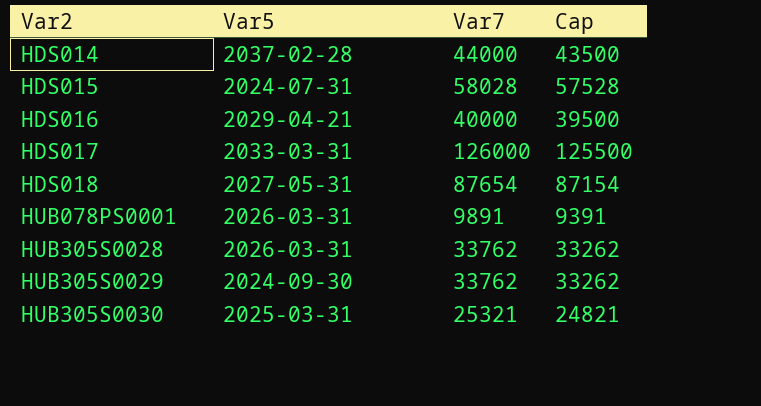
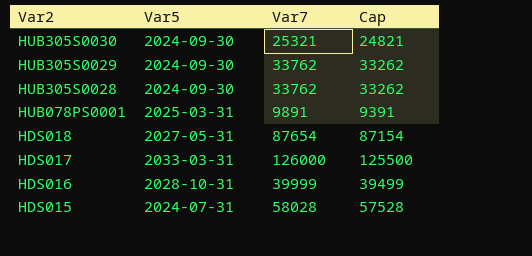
row order: Var2 ascending -> Var2 descending
row HDS014: 2037-02-28 | 44000 | 43500 -> none
HUB305S0030 | Var5: 2025-03-31 -> 2024-09-30
HUB305S0028 | Var5: 2026-03-31 -> 2024-09-30
HUB078PS0001 | Var5: 2026-03-31 -> 2025-03-31
HDS016 | Var5: 2029-04-21 -> 2028-10-31
HDS016 | Var7: 40000 -> 39999
HDS016 | Cap: 39500 -> 39499

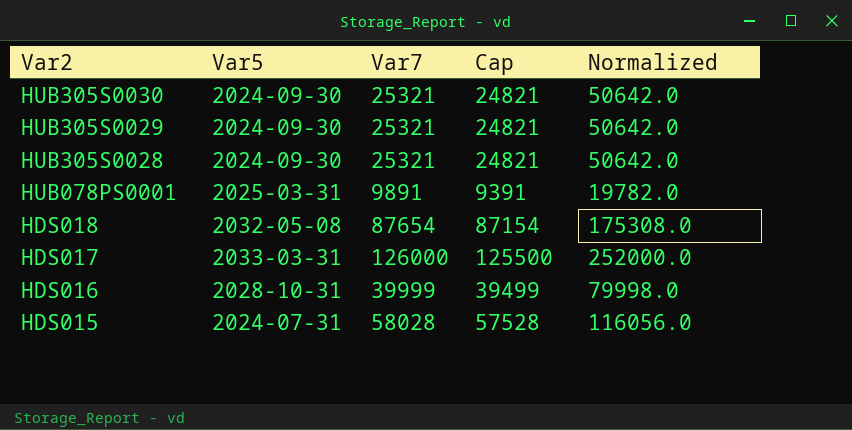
column Normalized | formula: none -> [Var7] * 2
HUB305S0029 | Var7: 33762 -> 25321
HUB305S0029 | Cap: 33262 -> 24821
HUB305S0028 | Var7: 33762 -> 25321
HUB305S0028 | Cap: 33262 -> 24821
HDS018 | Var5: 2027-05-31 -> 2032-05-08

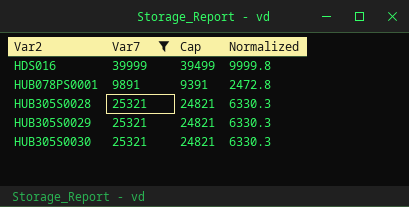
filter: none -> Var7 <= 39999
row order: Var2 descending -> Var2 ascending
column Var5 | position: 2 -> none
column Normalized | formula: [Var7] * 2 -> [Var7] * 0.25

